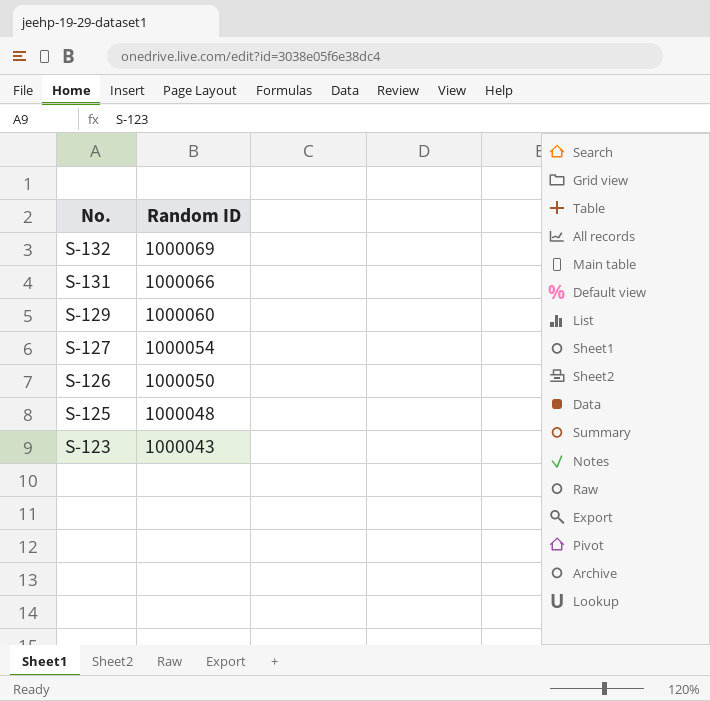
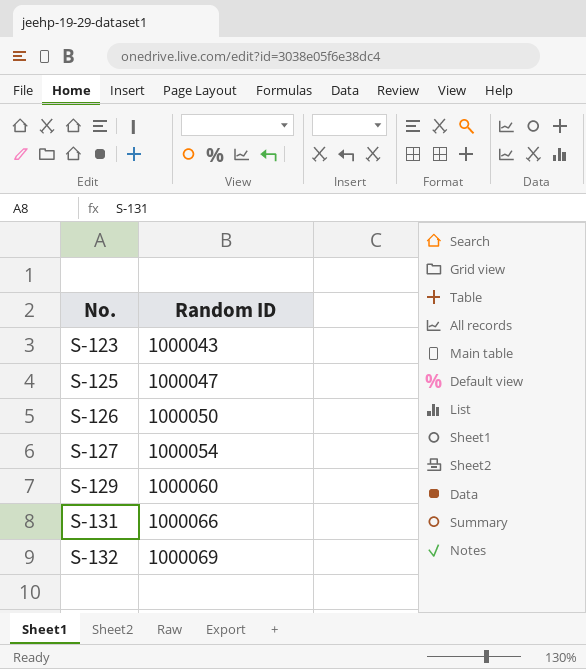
row order: No. descending -> No. ascending
S-125 | Random ID: 1000048 -> 1000047

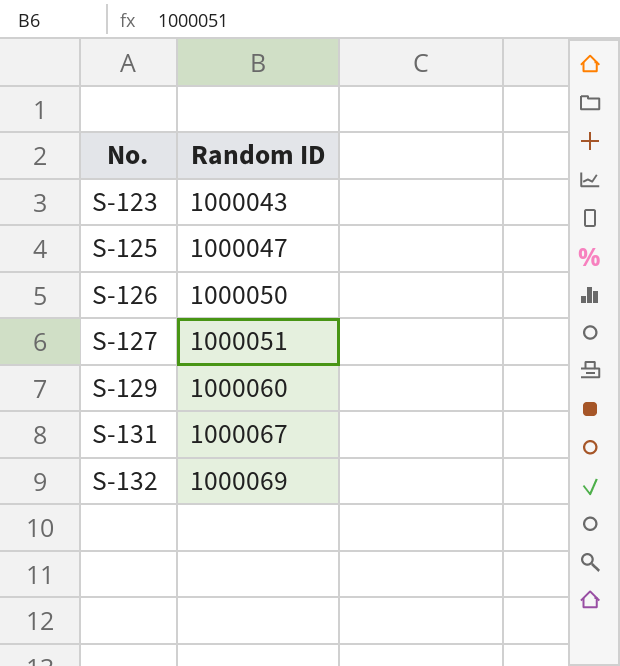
S-127 | Random ID: 1000054 -> 1000051
S-131 | Random ID: 1000066 -> 1000067

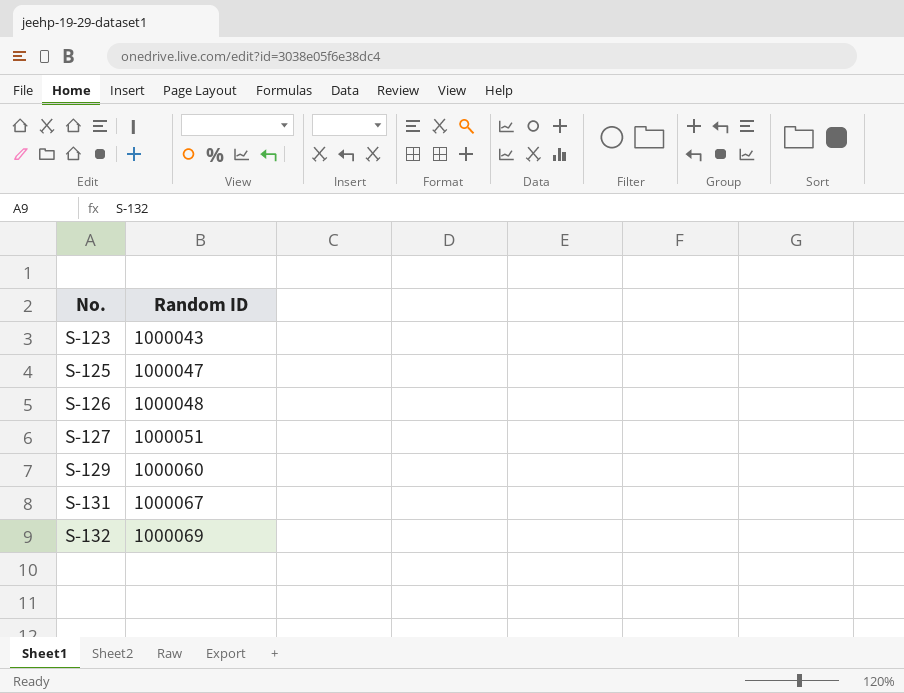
S-126 | Random ID: 1000050 -> 1000048

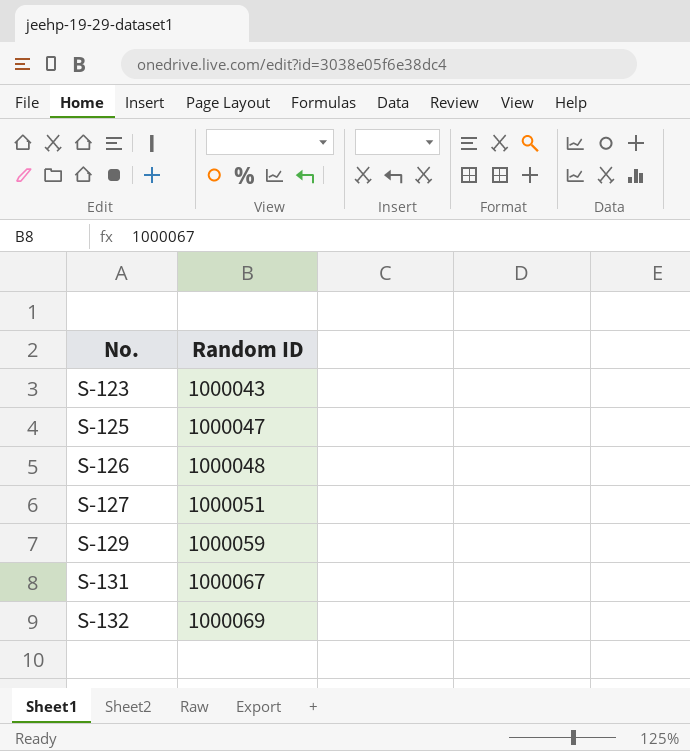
S-129 | Random ID: 1000060 -> 1000059

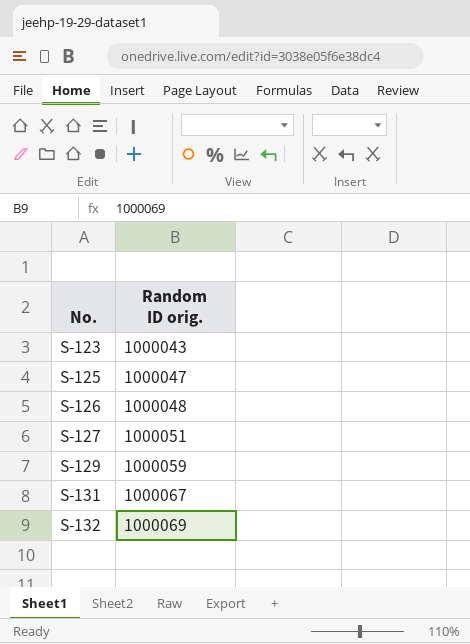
column name: Random ID -> Random ID orig.

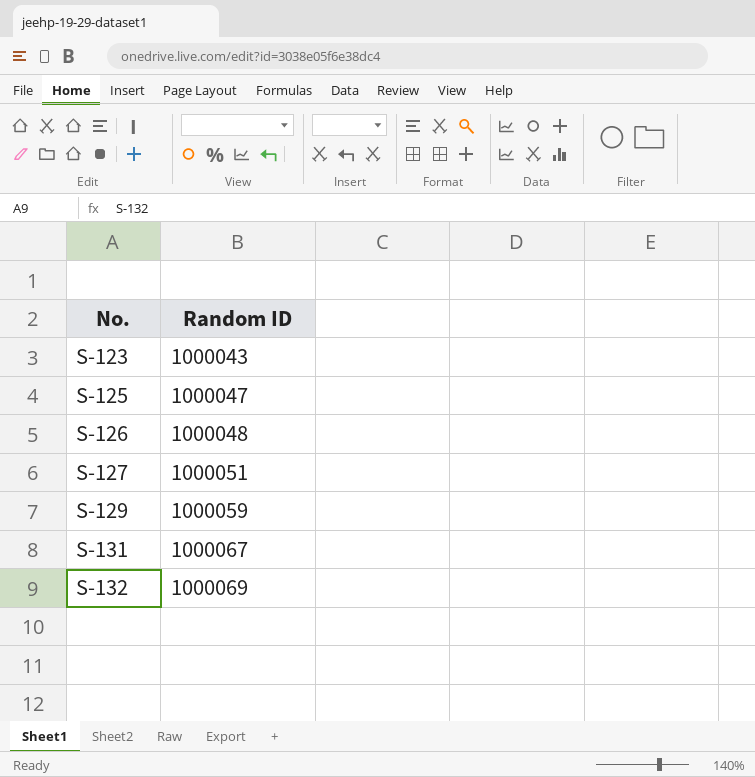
column name: Random ID orig. -> Random ID

